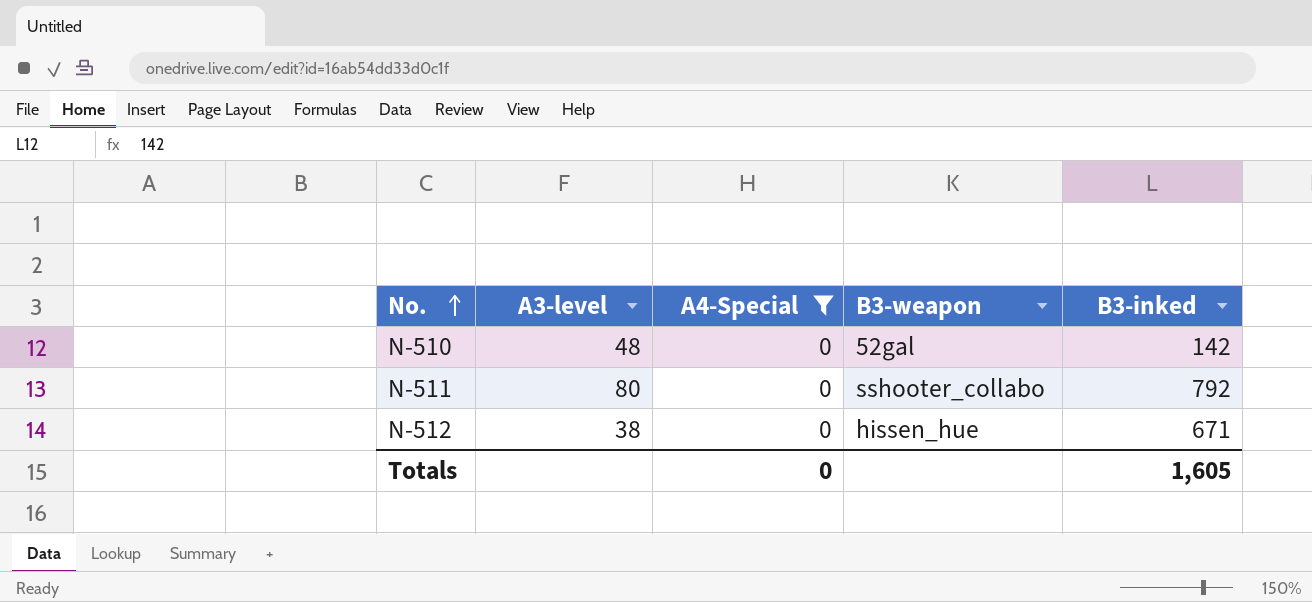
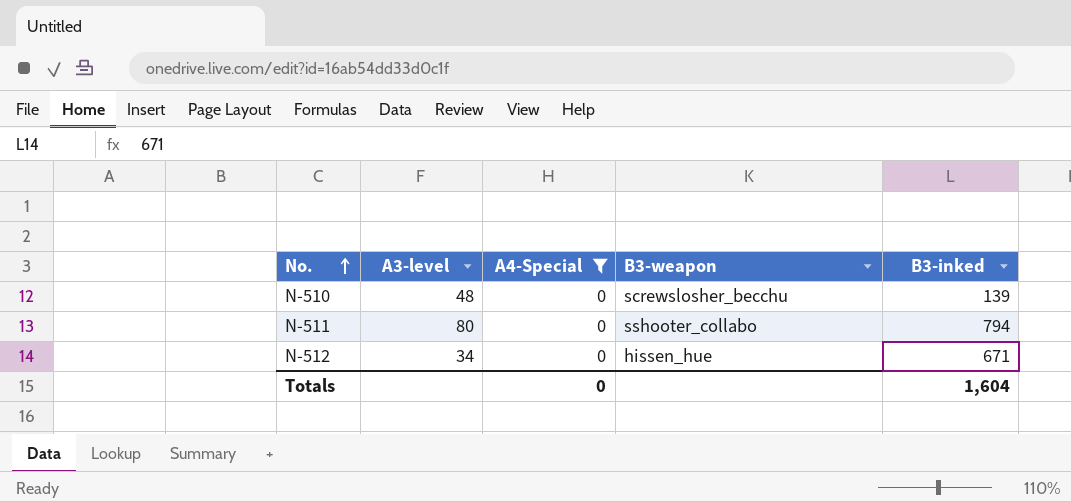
N-510 | B3-weapon: 52gal -> screwslosher_becchu
N-510 | B3-inked: 142 -> 139
N-511 | B3-inked: 792 -> 794
N-512 | A3-level: 38 -> 34
Totals | B3-inked: 1,605 -> 1,604

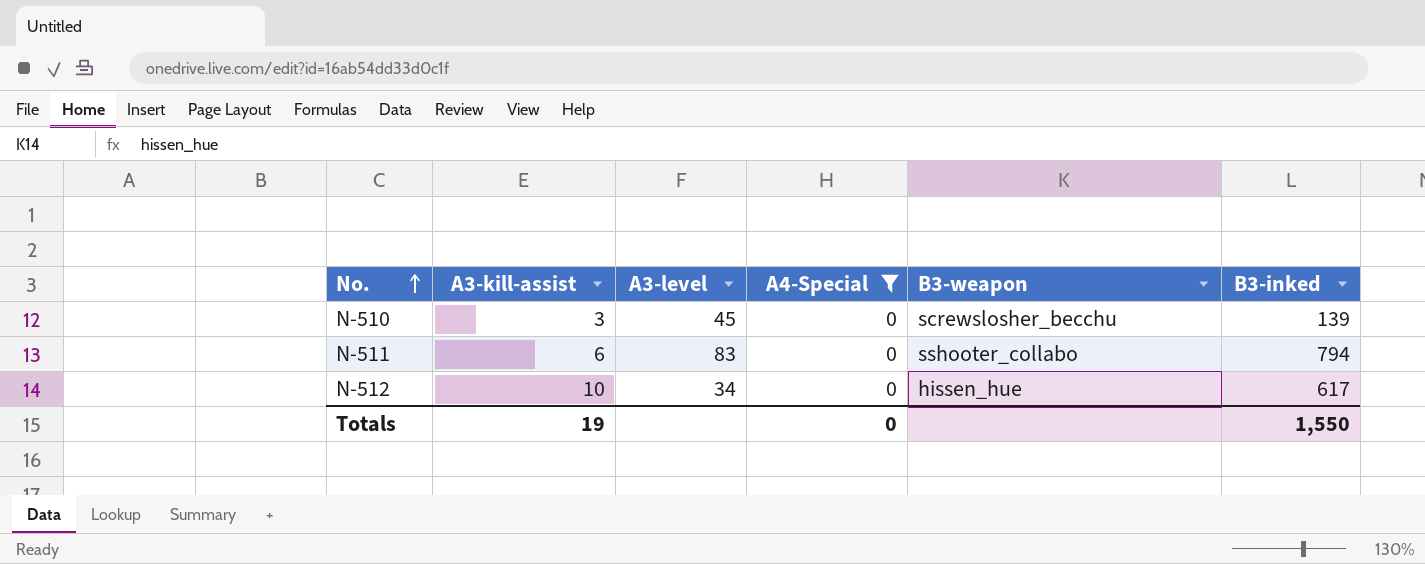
column A3-kill-assist | position: none -> 2
N-510 | A3-level: 48 -> 45
N-511 | A3-level: 80 -> 83
N-512 | B3-inked: 671 -> 617
Totals | B3-inked: 1,604 -> 1,550

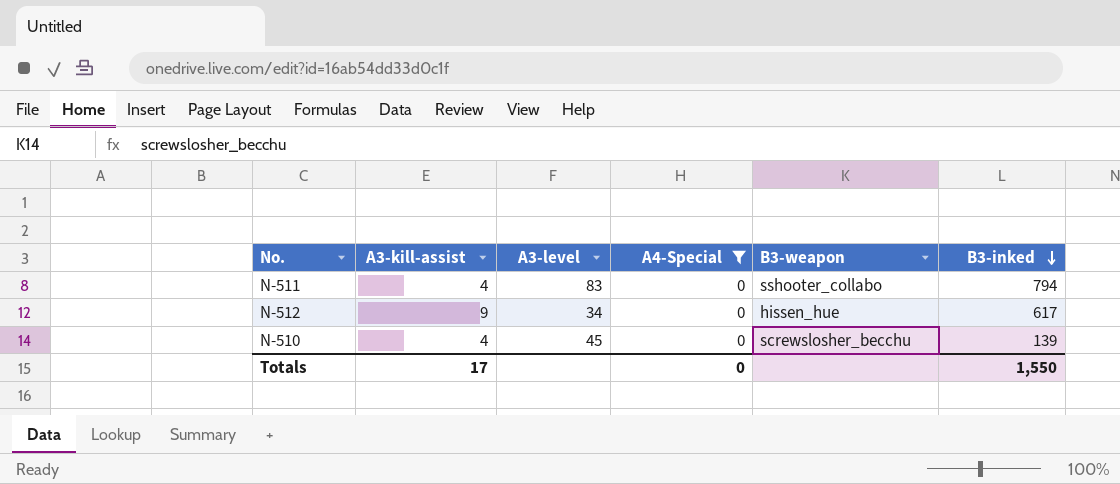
row order: No. ascending -> B3-inked descending
N-511 | A3-kill-assist: 6 -> 4
N-512 | A3-kill-assist: 10 -> 9
N-510 | A3-kill-assist: 3 -> 4
Totals | A3-kill-assist: 19 -> 17

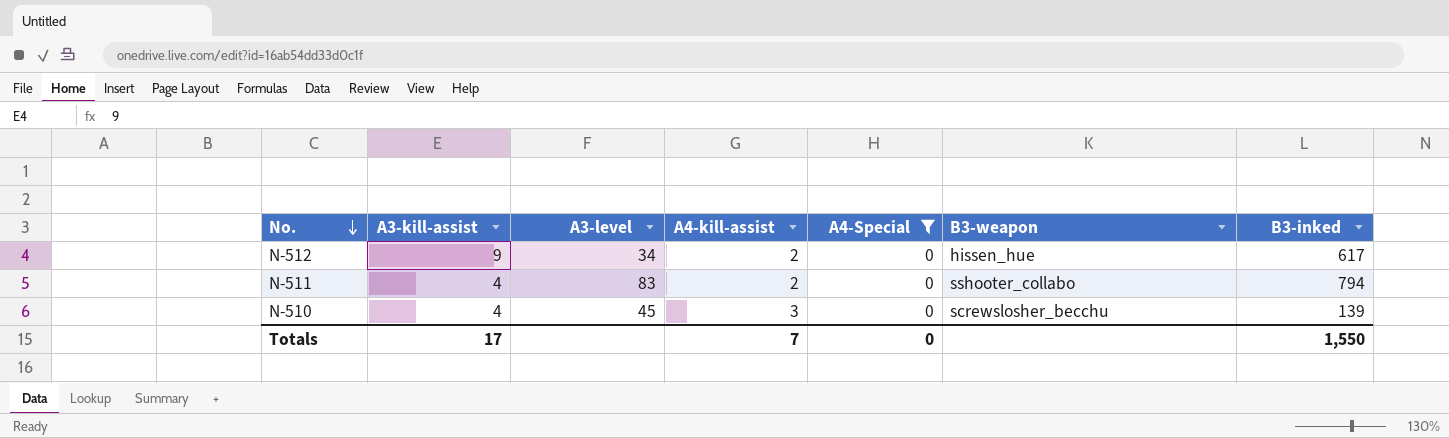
row order: B3-inked descending -> No. descending
column A4-kill-assist | position: none -> 4

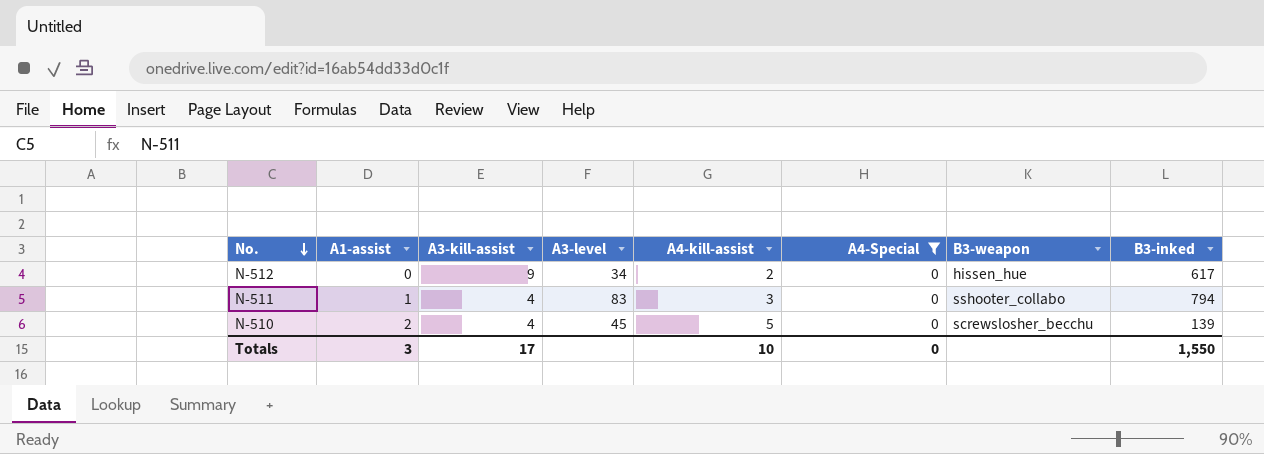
column A1-assist | position: none -> 2
N-511 | A4-kill-assist: 2 -> 3
N-510 | A4-kill-assist: 3 -> 5
Totals | A4-kill-assist: 7 -> 10

